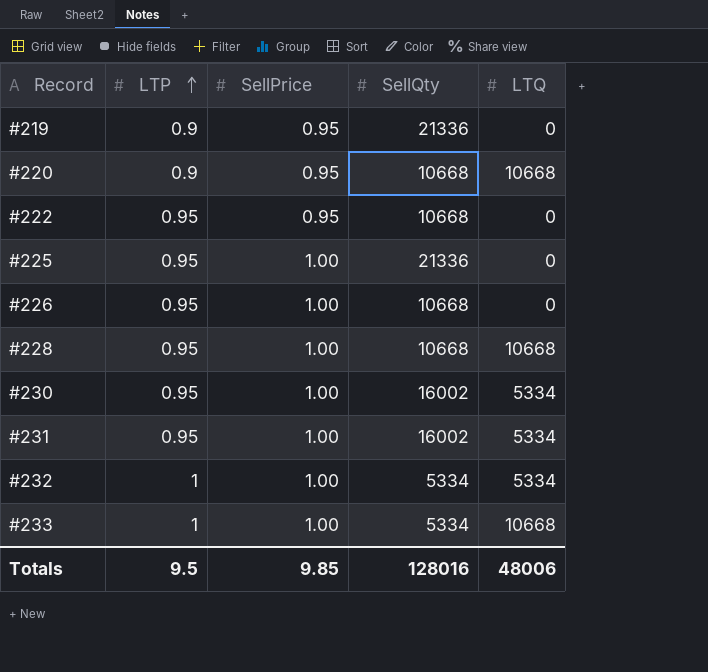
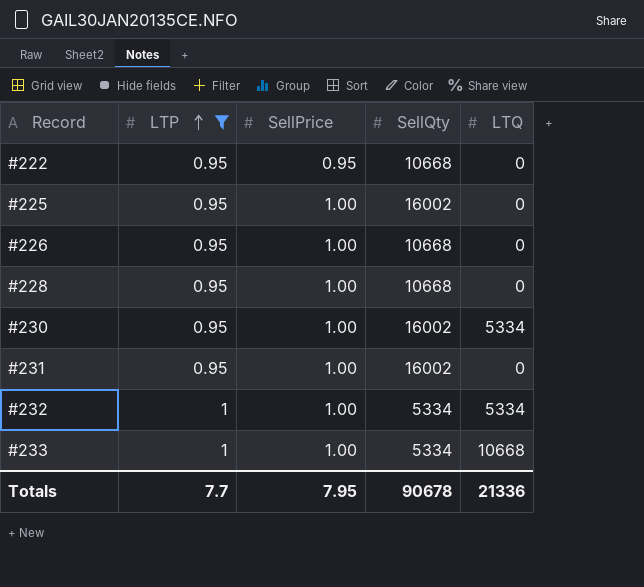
filter: none -> LTP != 0.9
#225 | SellQty: 21336 -> 16002
#228 | LTQ: 10668 -> 0
#231 | LTQ: 5334 -> 0
Totals | LTP: 9.5 -> 7.7
Totals | SellPrice: 9.85 -> 7.95
Totals | SellQty: 128016 -> 90678
Totals | LTQ: 48006 -> 21336

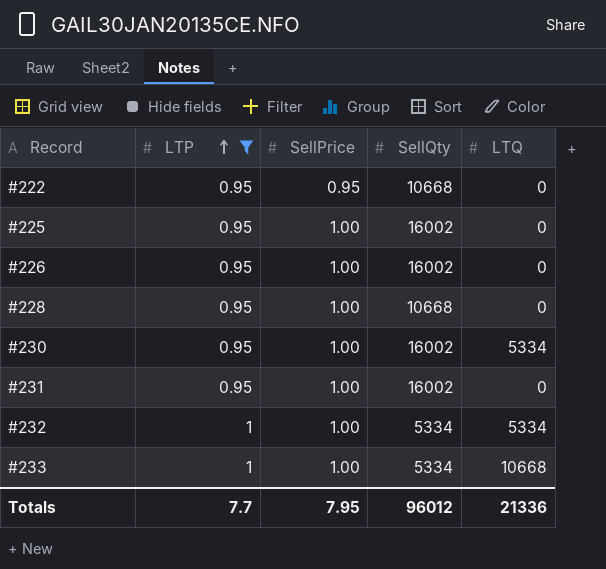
#226 | SellQty: 10668 -> 16002
Totals | SellQty: 90678 -> 96012

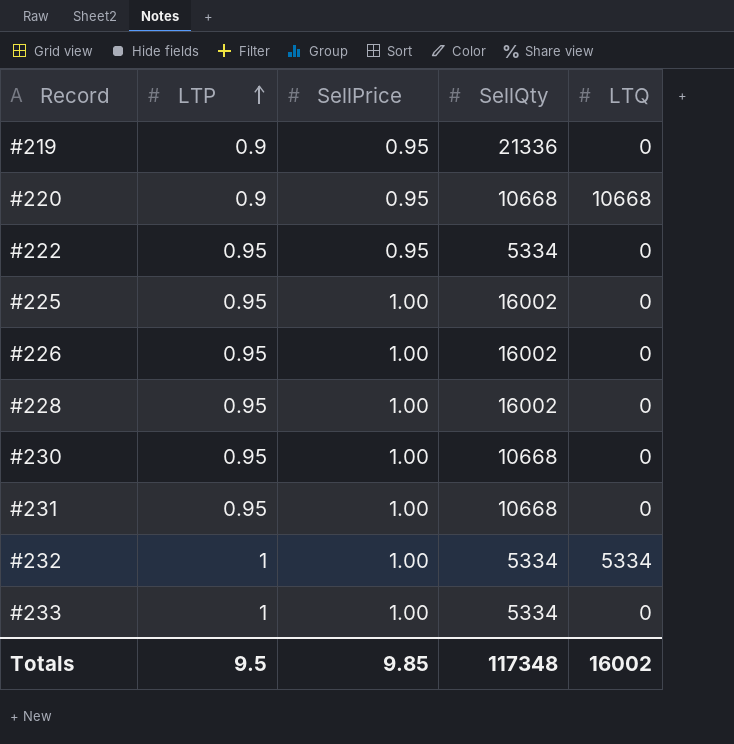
filter: LTP != 0.9 -> none
#222 | SellQty: 10668 -> 5334
#228 | SellQty: 10668 -> 16002
#230 | SellQty: 16002 -> 10668
#230 | LTQ: 5334 -> 0
#231 | SellQty: 16002 -> 10668
#233 | LTQ: 10668 -> 0
Totals | LTP: 7.7 -> 9.5
Totals | SellPrice: 7.95 -> 9.85
Totals | SellQty: 96012 -> 117348
Totals | LTQ: 21336 -> 16002

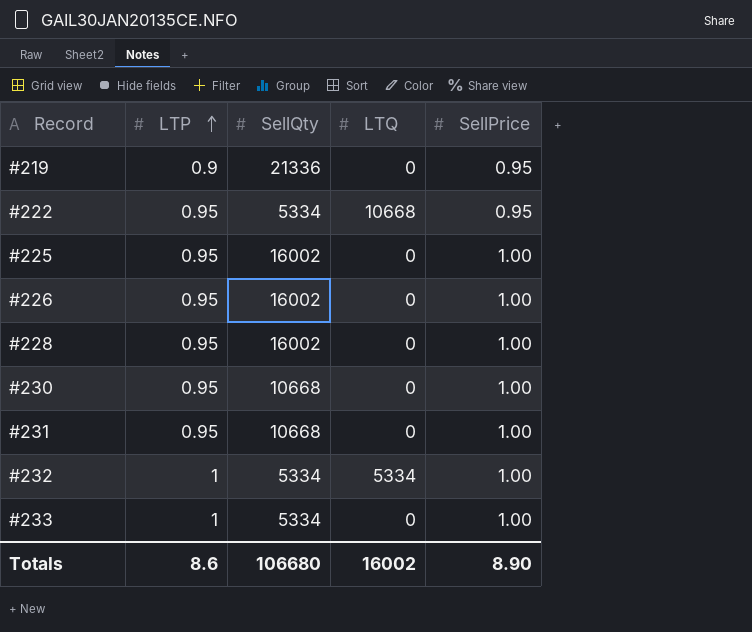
column SellPrice | position: 3 -> 5
row #220: 0.9 | 0.95 | 10668 | 10668 -> none
#222 | LTQ: 0 -> 10668
Totals | LTP: 9.5 -> 8.6
Totals | SellQty: 117348 -> 106680
Totals | SellPrice: 9.85 -> 8.90

